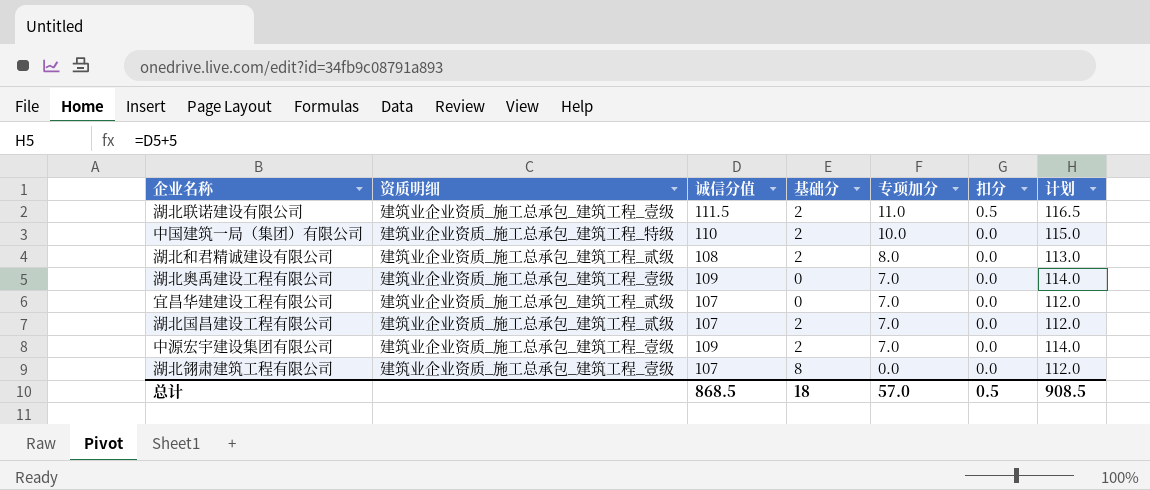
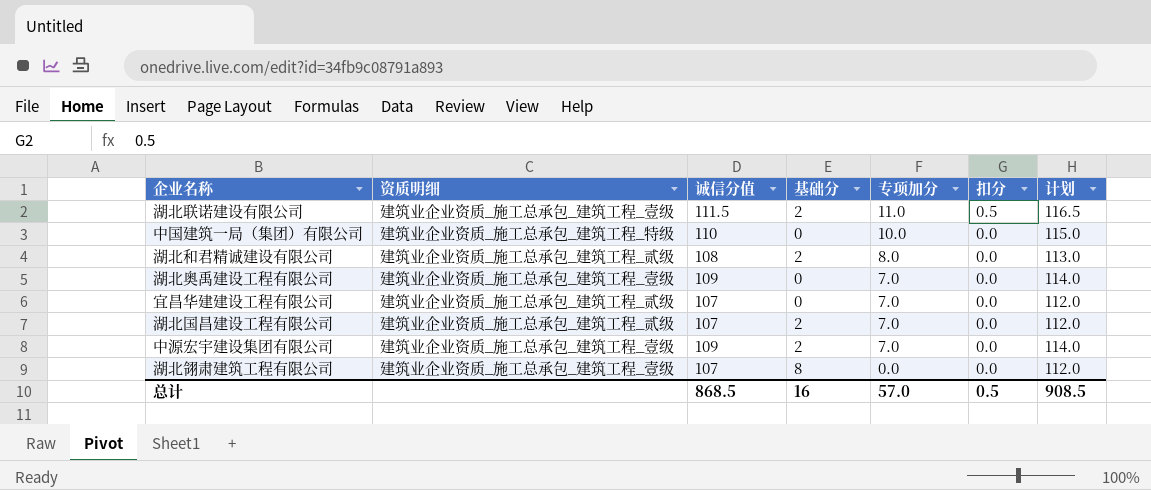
中国建筑一局（集团）有限公司 | 基础分: 2 -> 0
总计 | 基础分: 18 -> 16

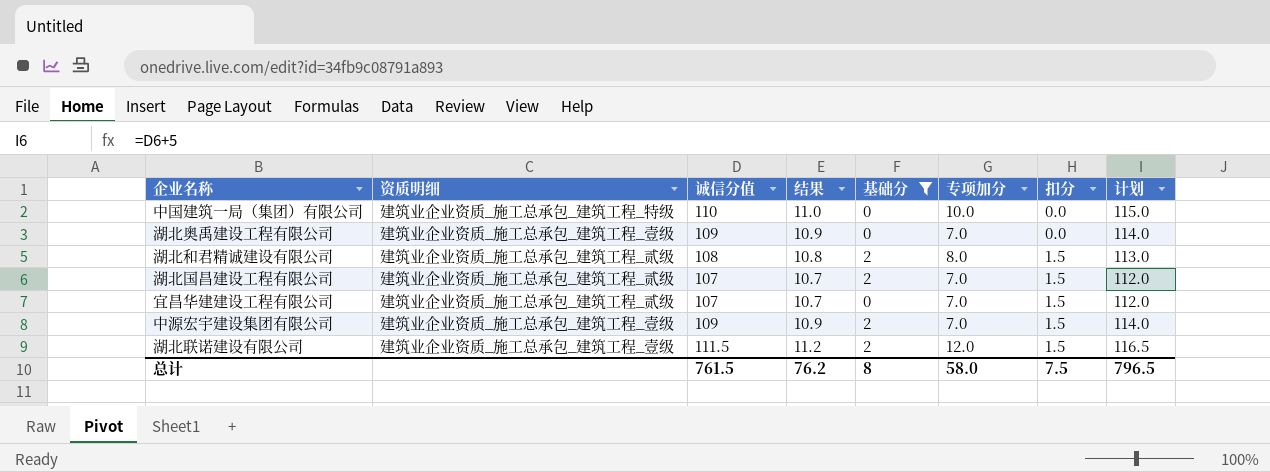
filter: none -> 基础分 != 8
row order: 专项加分 descending -> 扣分 ascending
column 结果 | formula: none -> [诚信分值] * 0.1
湖北和君精诚建设有限公司 | 扣分: 0.0 -> 1.5
湖北国昌建设工程有限公司 | 扣分: 0.0 -> 1.5
宜昌华建建设工程有限公司 | 扣分: 0.0 -> 1.5
中源宏宇建设集团有限公司 | 扣分: 0.0 -> 1.5
湖北联诺建设有限公司 | 专项加分: 11.0 -> 12.0
湖北联诺建设有限公司 | 扣分: 0.5 -> 1.5
总计 | 诚信分值: 868.5 -> 761.5
总计 | 基础分: 16 -> 8
总计 | 专项加分: 57.0 -> 58.0
总计 | 扣分: 0.5 -> 7.5
总计 | 计划: 908.5 -> 796.5

